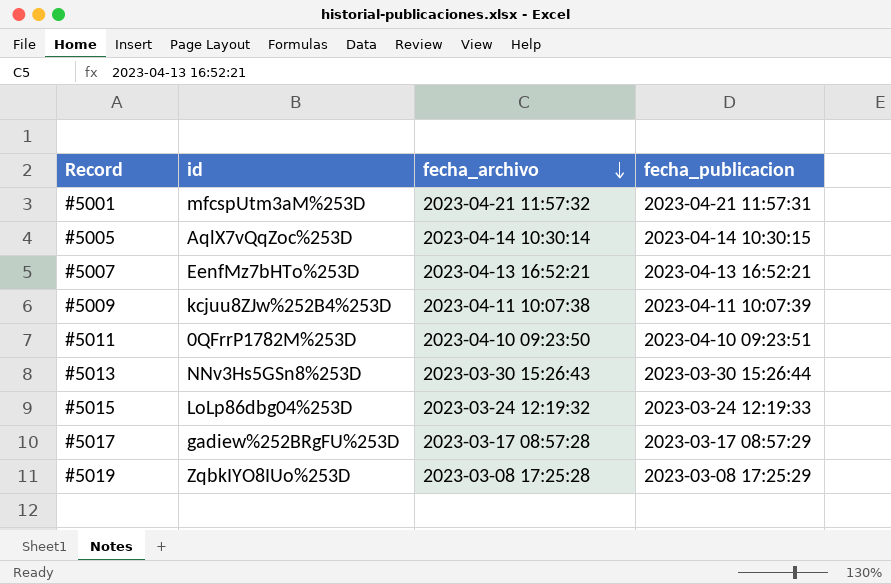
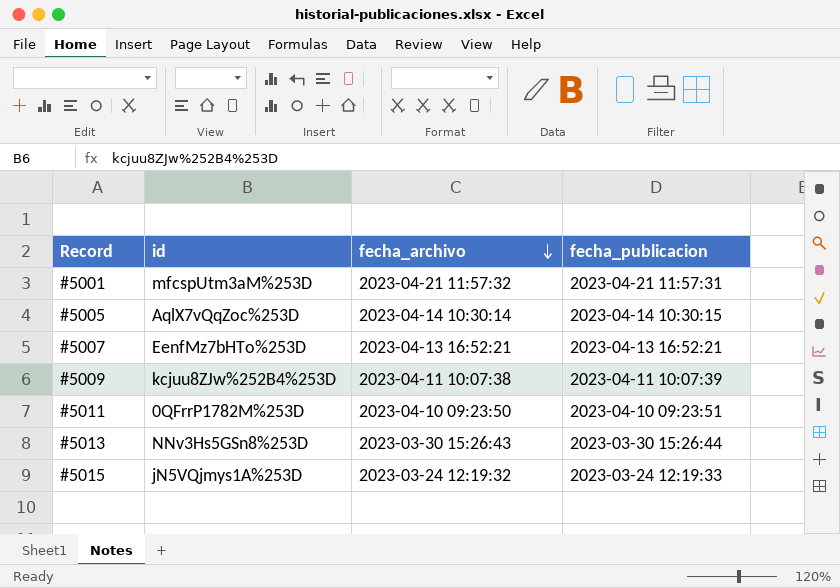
row #5017: gadiew%252BRgFU%253D | 2023-03-17 08:57:28 | 2023-03-17 08:57:29 -> none
row #5019: ZqbkIYO8IUo%253D | 2023-03-08 17:25:28 | 2023-03-08 17:25:29 -> none
#5015 | id: LoLp86dbg04%253D -> jN5VQjmys1A%253D

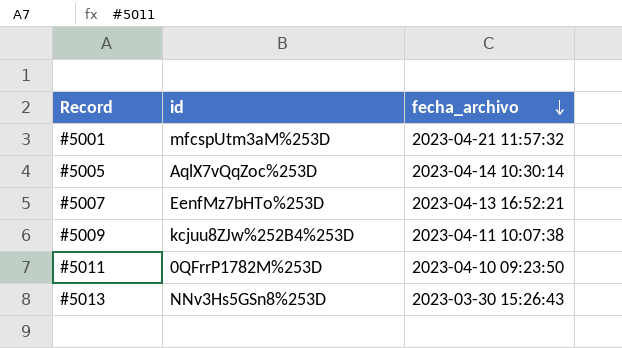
column fecha_publicacion | position: 4 -> none
row #5015: jN5VQjmys1A%253D | 2023-03-24 12:19:32 | 2023-03-24 12:19:33 -> none

